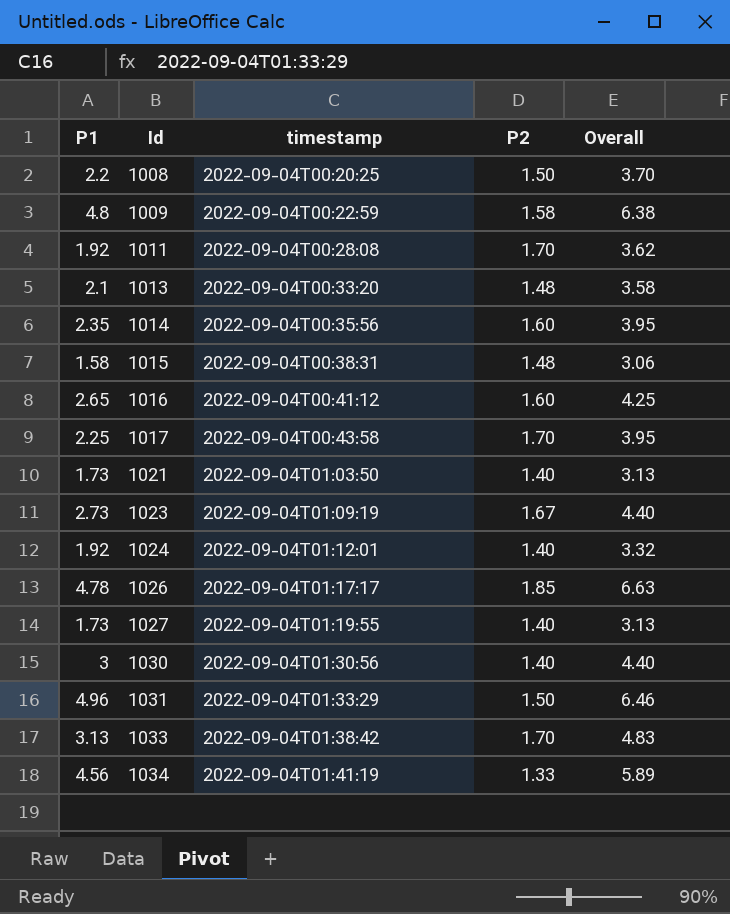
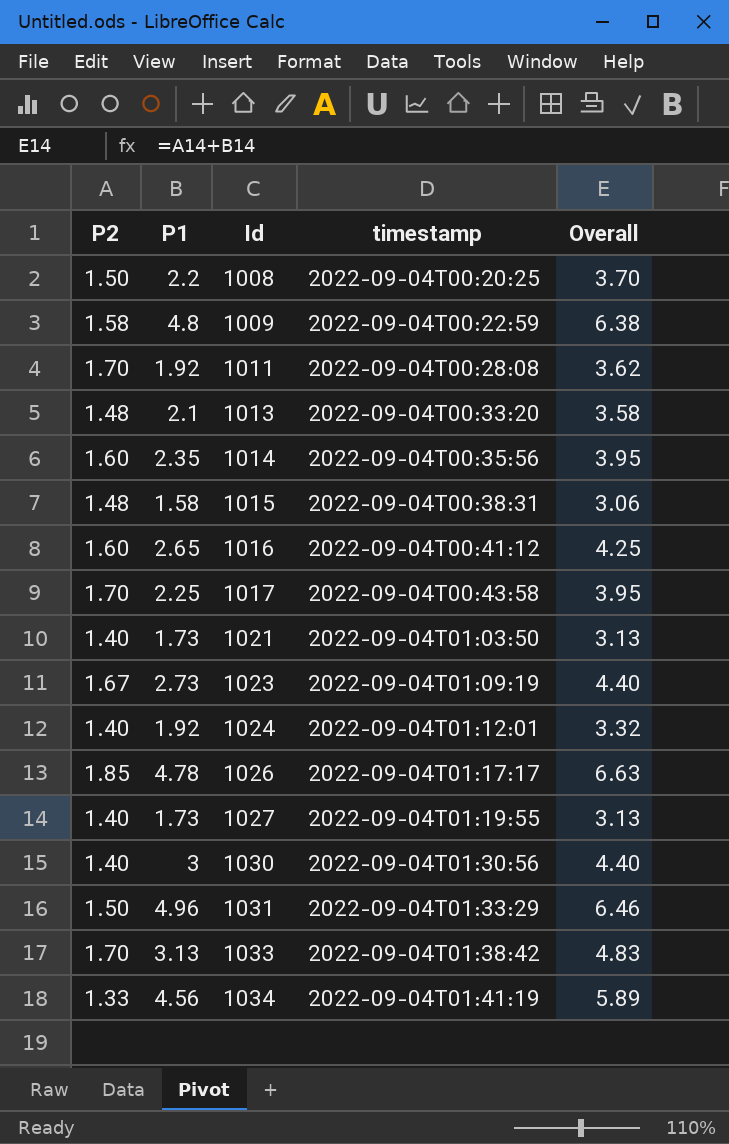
column P2 | position: 4 -> 1

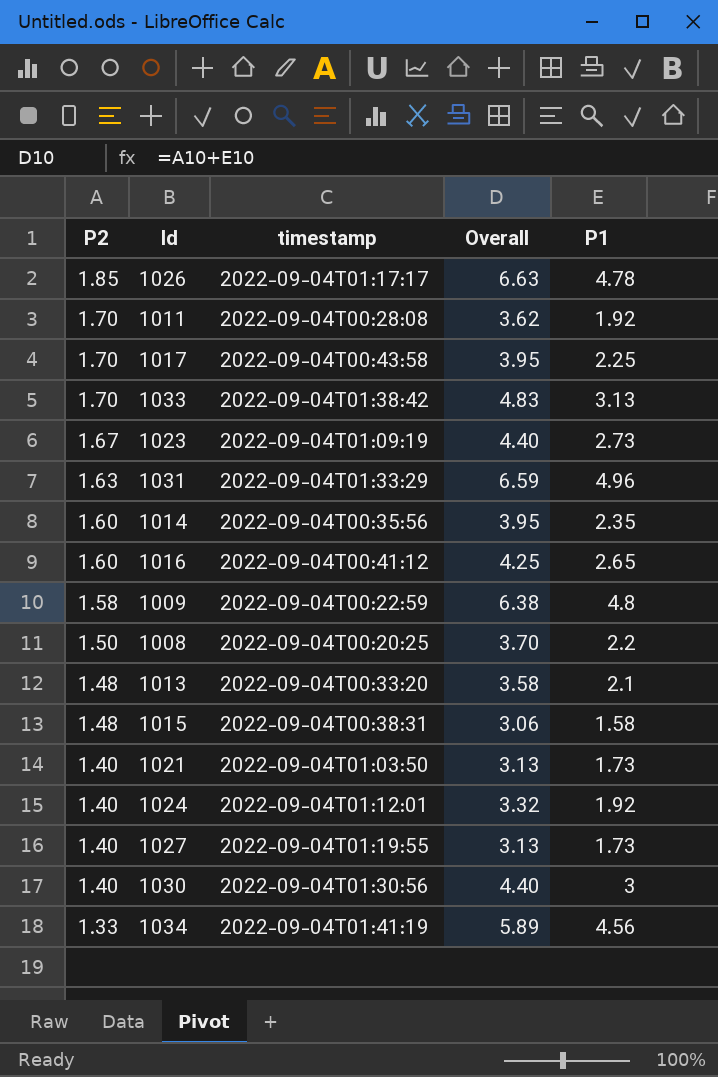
row order: Id ascending -> P2 descending
column P1 | position: 2 -> 5
1031 | P2: 1.50 -> 1.63
1031 | Overall: 6.46 -> 6.59

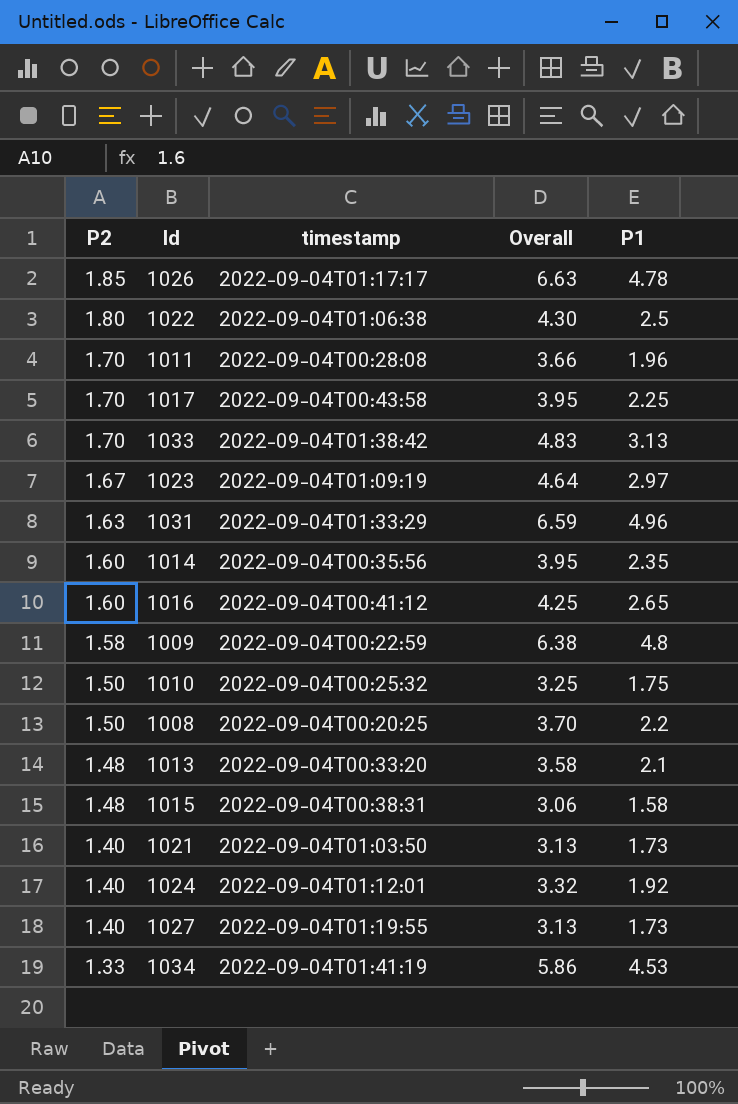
row 1030: 1.40 | 2022-09-04T01:30:56 | 4.40 | 3 -> none
row 1022: none -> 1.80 | 2022-09-04T01:06:38 | 4.30 | 2.5
1011 | Overall: 3.62 -> 3.66
1011 | P1: 1.92 -> 1.96
1023 | Overall: 4.40 -> 4.64
1023 | P1: 2.73 -> 2.97
row 1010: none -> 1.50 | 2022-09-04T00:25:32 | 3.25 | 1.75
1034 | Overall: 5.89 -> 5.86
1034 | P1: 4.56 -> 4.53

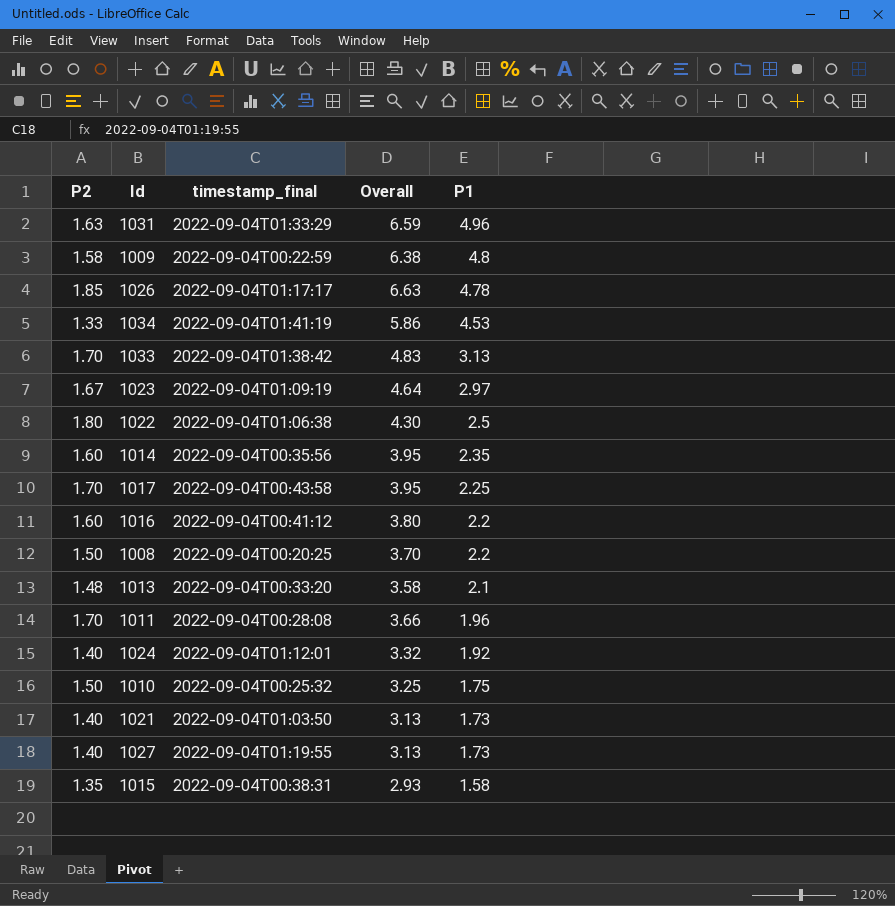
row order: P2 descending -> P1 descending
column name: timestamp -> timestamp_final
1016 | Overall: 4.25 -> 3.80
1016 | P1: 2.65 -> 2.2
1015 | P2: 1.48 -> 1.35
1015 | Overall: 3.06 -> 2.93

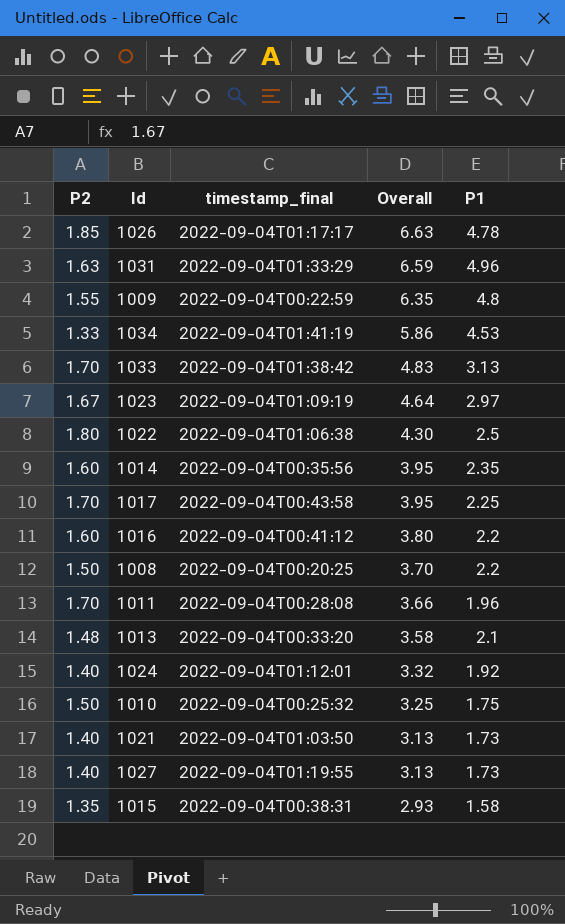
row order: P1 descending -> Overall descending
1009 | P2: 1.58 -> 1.55
1009 | Overall: 6.38 -> 6.35

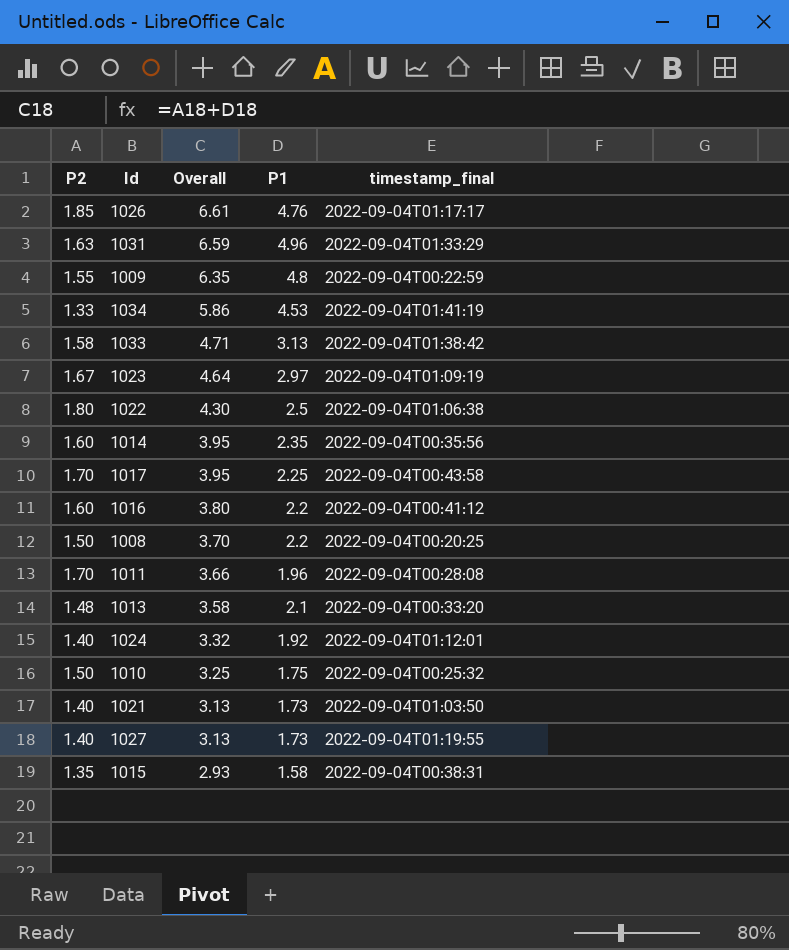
column timestamp_final | position: 3 -> 5
1026 | Overall: 6.63 -> 6.61
1026 | P1: 4.78 -> 4.76
1033 | P2: 1.70 -> 1.58
1033 | Overall: 4.83 -> 4.71

